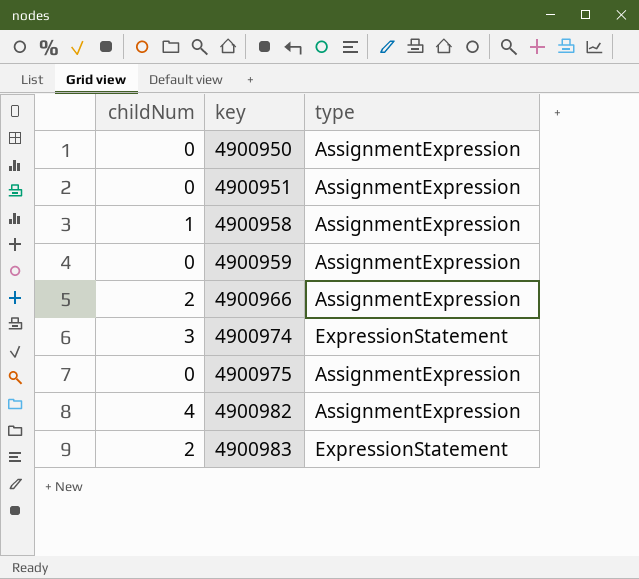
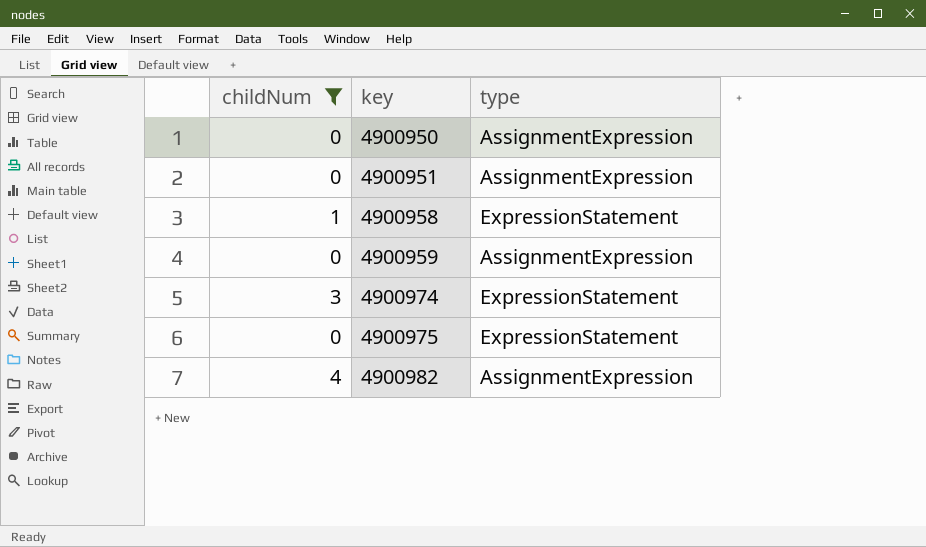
filter: none -> childNum != 2
4900958 | type: AssignmentExpression -> ExpressionStatement
4900975 | type: AssignmentExpression -> ExpressionStatement

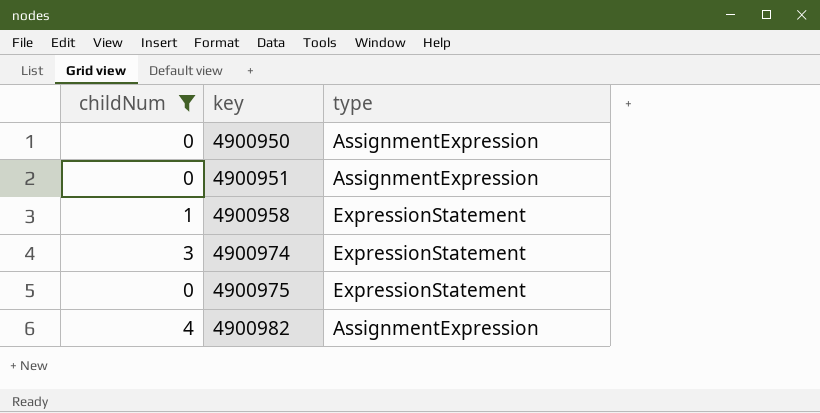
row 4900959: 0 | AssignmentExpression -> none

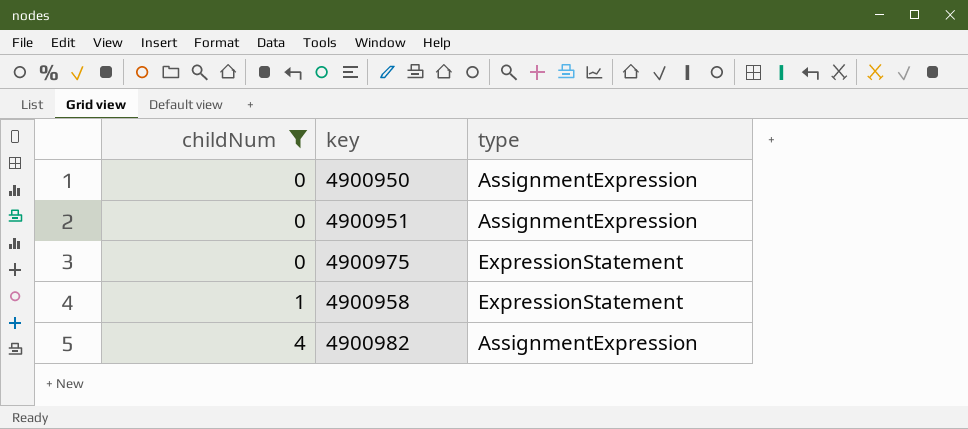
row order: key ascending -> childNum ascending
row 4900974: 3 | ExpressionStatement -> none

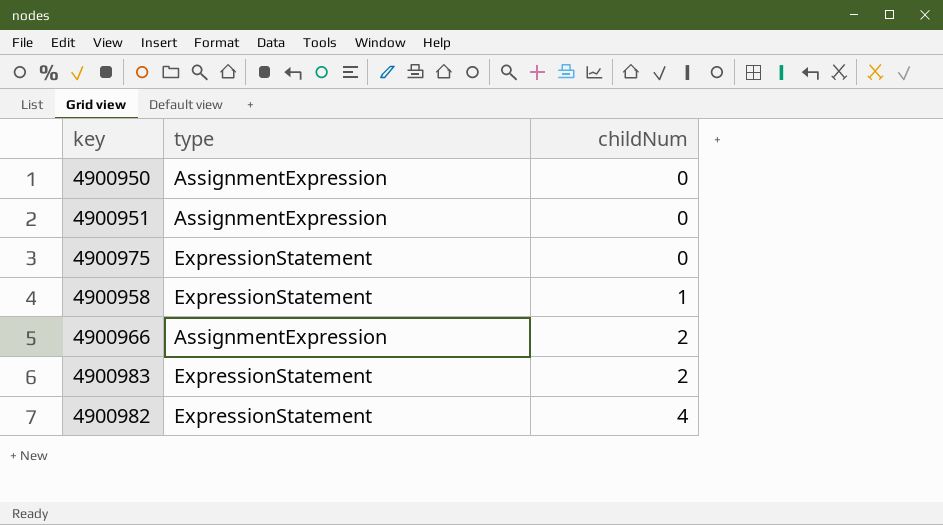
filter: childNum != 2 -> none
column childNum | position: 1 -> 3
4900982 | type: AssignmentExpression -> ExpressionStatement

